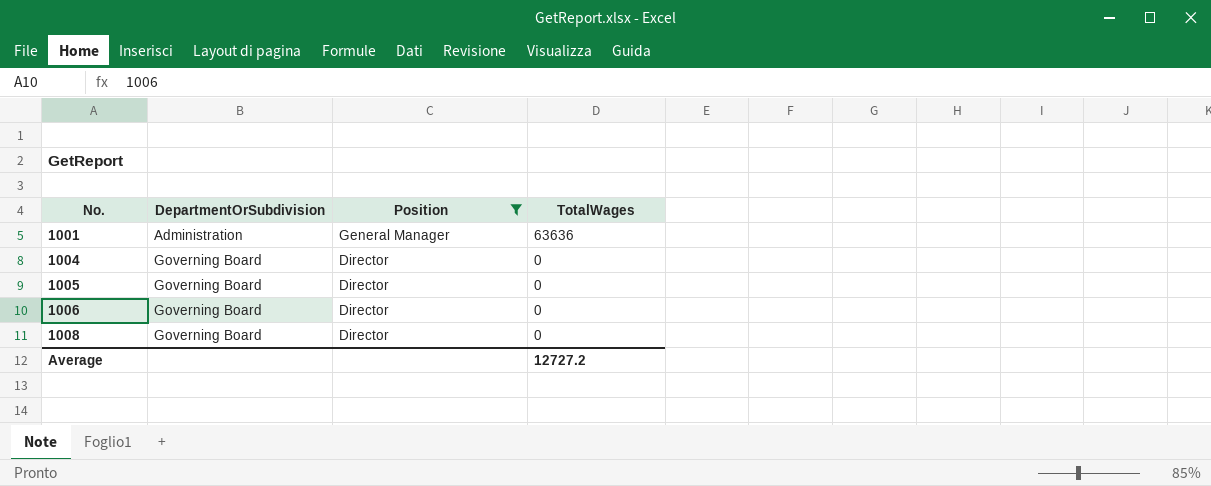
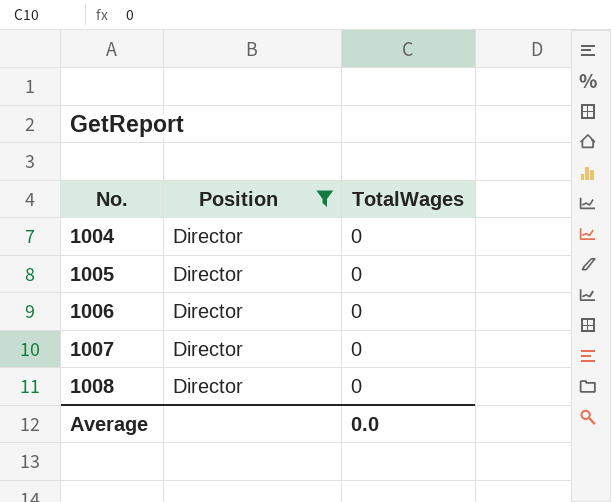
column DepartmentOrSubdivision | position: 2 -> none
row 1001: Administration | General Manager | 63636 -> none
row 1007: none -> Director | 0
Average | TotalWages: 12727.2 -> 0.0

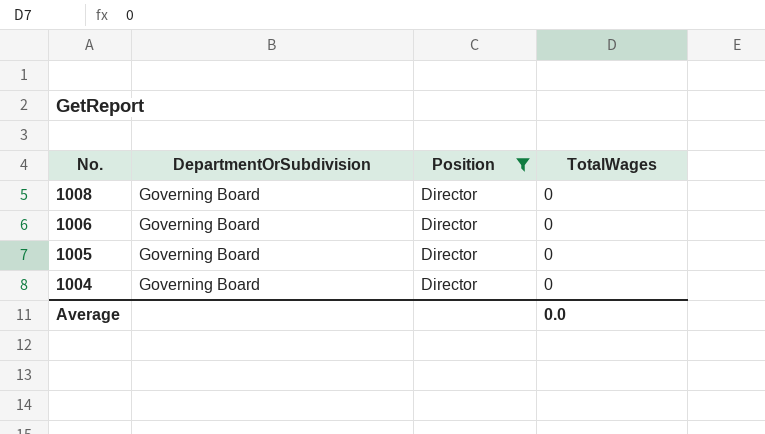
row order: No. ascending -> No. descending
column DepartmentOrSubdivision | position: none -> 2
row 1007: Director | 0 -> none

